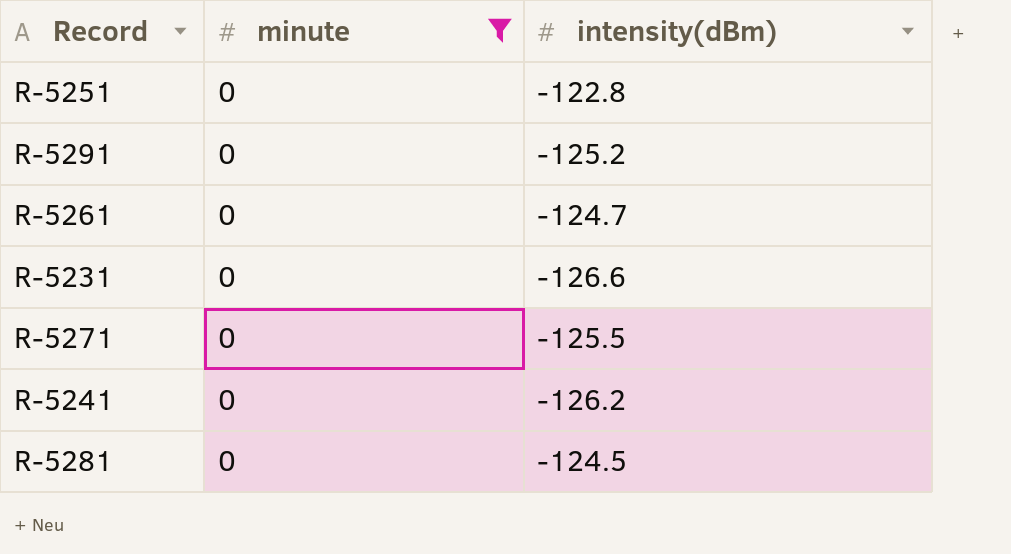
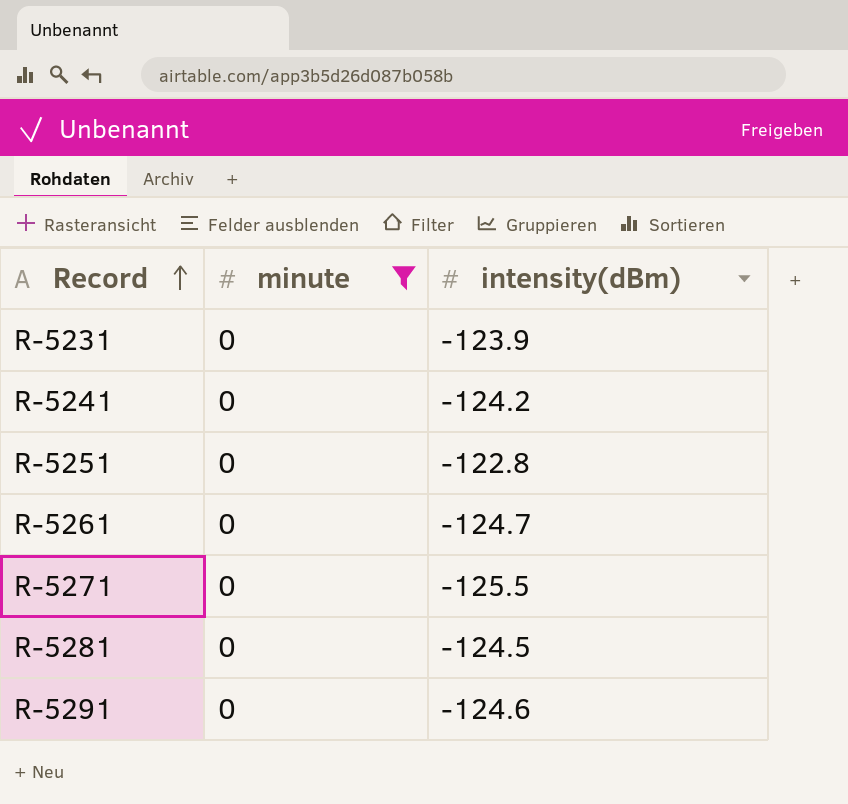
row order: none -> Record ascending
R-5231 | intensity(dBm): -126.6 -> -123.9
R-5241 | intensity(dBm): -126.2 -> -124.2
R-5291 | intensity(dBm): -125.2 -> -124.6

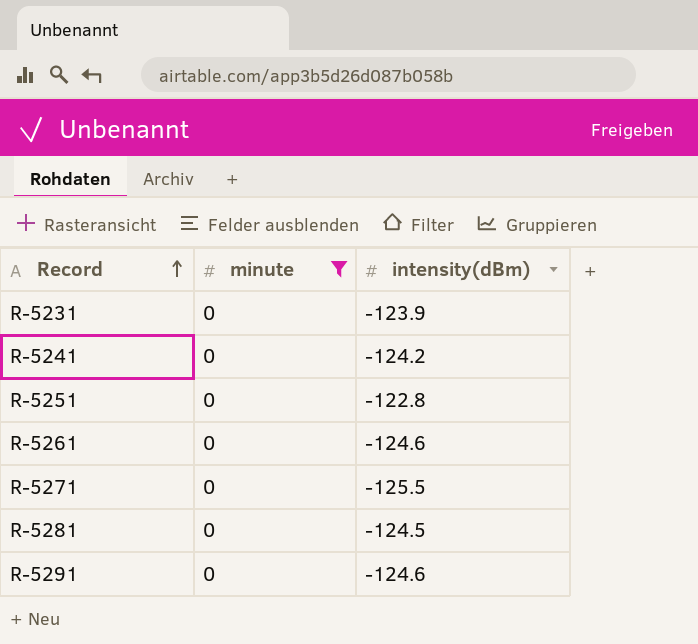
R-5261 | intensity(dBm): -124.7 -> -124.6

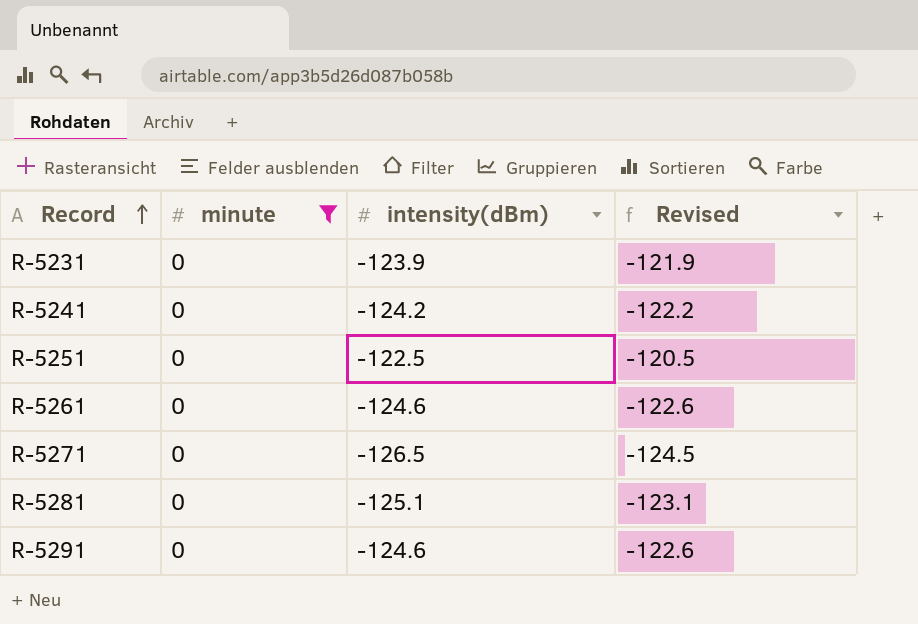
column Revised | formula: none -> [intensity(dBm)] + 2
R-5251 | intensity(dBm): -122.8 -> -122.5
R-5271 | intensity(dBm): -125.5 -> -126.5
R-5281 | intensity(dBm): -124.5 -> -125.1

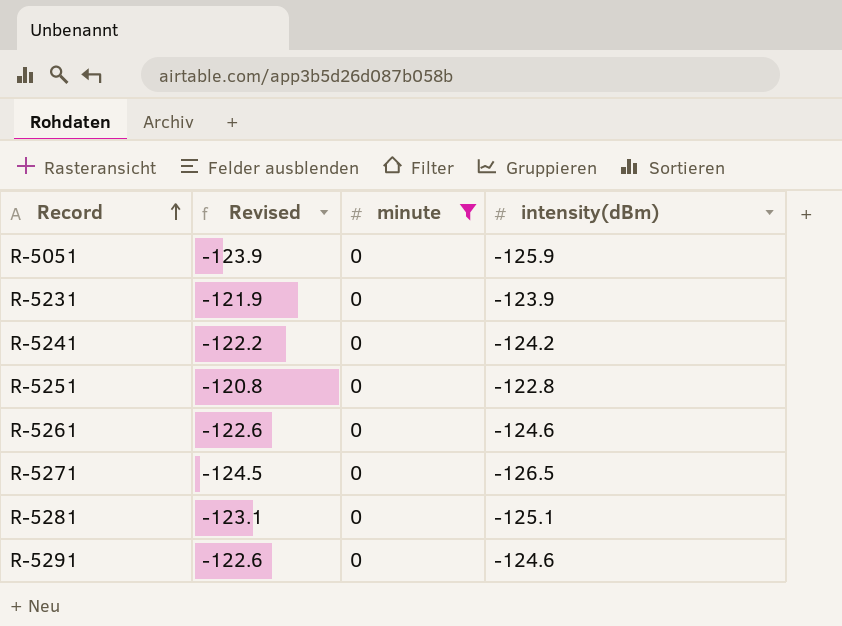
column Revised | position: 4 -> 2
row R-5051: none -> -123.9 | 0 | -125.9
R-5251 | Revised: -120.5 -> -120.8
R-5251 | intensity(dBm): -122.5 -> -122.8

